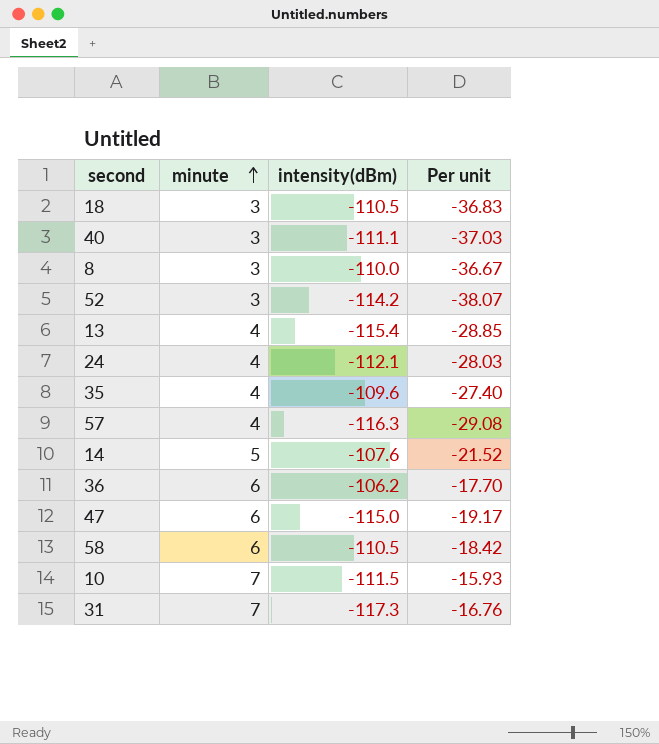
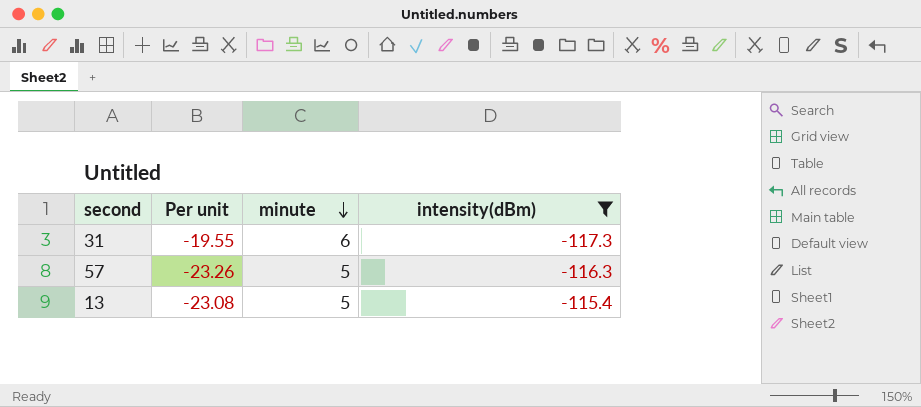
filter: none -> intensity(dBm) <= -115.4
row order: minute ascending -> minute descending
column Per unit | position: 4 -> 2
31 | Per unit: -16.76 -> -19.55
31 | minute: 7 -> 6
57 | Per unit: -29.08 -> -23.26
57 | minute: 4 -> 5
13 | Per unit: -28.85 -> -23.08
13 | minute: 4 -> 5

